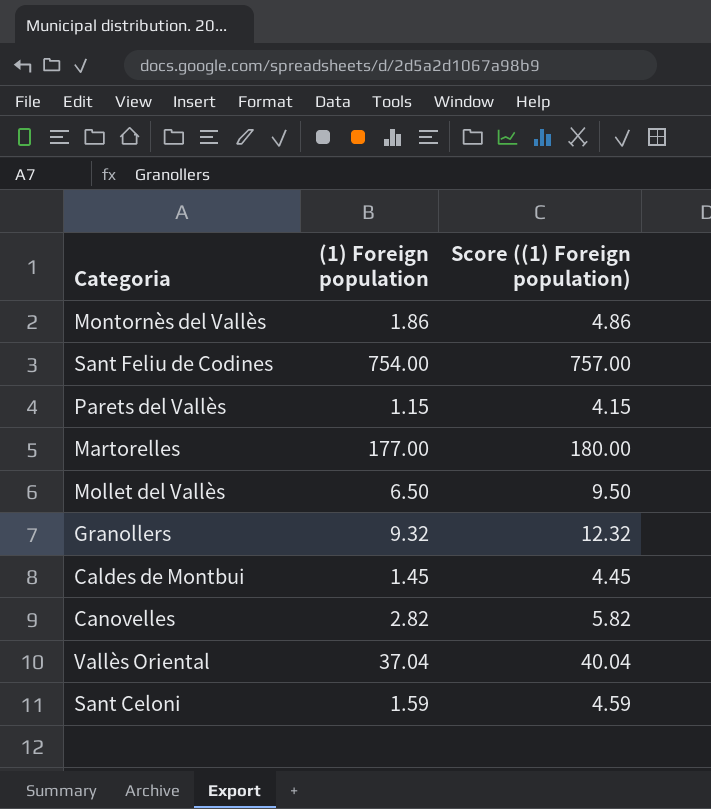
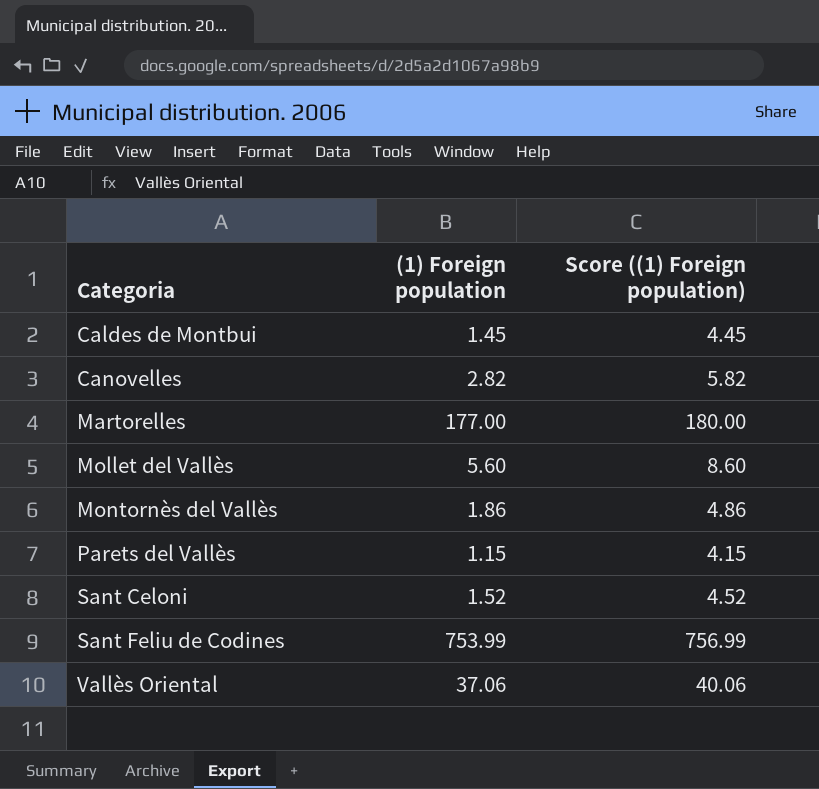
row order: none -> Categoria ascending
row Granollers: 9.32 | 12.32 -> none
Mollet del Vallès | (1) Foreign population: 6.50 -> 5.60
Mollet del Vallès | Score ((1) Foreign population): 9.50 -> 8.60
Sant Celoni | (1) Foreign population: 1.59 -> 1.52
Sant Celoni | Score ((1) Foreign population): 4.59 -> 4.52
Sant Feliu de Codines | (1) Foreign population: 754.00 -> 753.99
Sant Feliu de Codines | Score ((1) Foreign population): 757.00 -> 756.99
Vallès Oriental | (1) Foreign population: 37.04 -> 37.06
Vallès Oriental | Score ((1) Foreign population): 40.04 -> 40.06

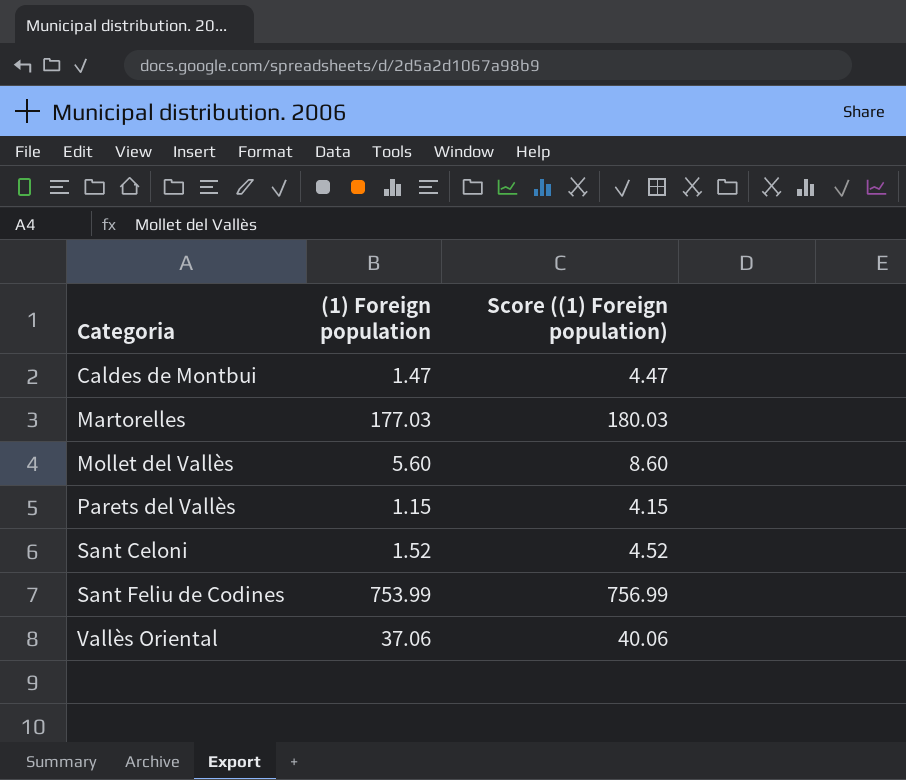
row Canovelles: 2.82 | 5.82 -> none
row Montornès del Vallès: 1.86 | 4.86 -> none
Caldes de Montbui | (1) Foreign population: 1.45 -> 1.47
Caldes de Montbui | Score ((1) Foreign population): 4.45 -> 4.47
Martorelles | (1) Foreign population: 177.00 -> 177.03
Martorelles | Score ((1) Foreign population): 180.00 -> 180.03

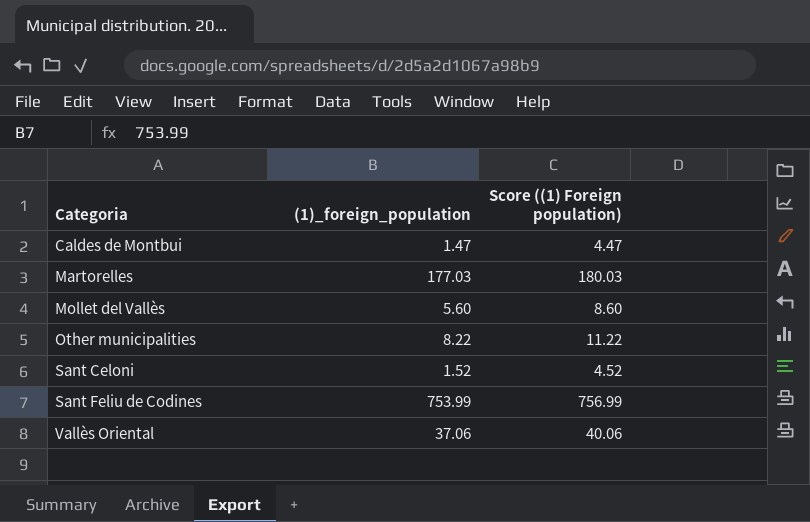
column name: (1) Foreign population -> (1)_foreign_population
row Parets del Vallès: 1.15 | 4.15 -> none
row Other municipalities: none -> 8.22 | 11.22

